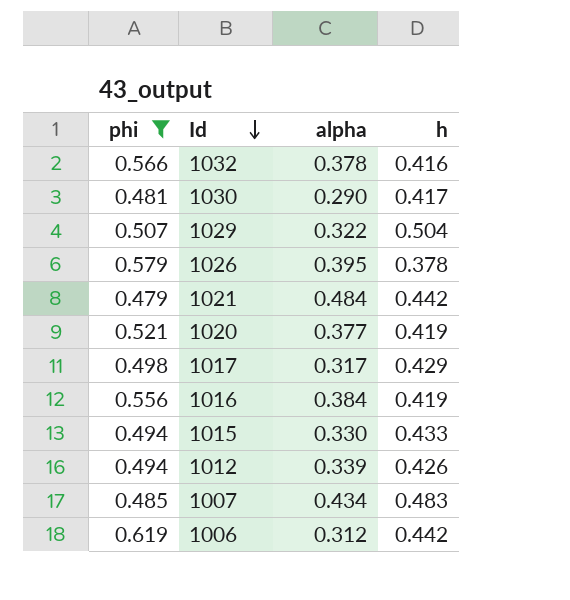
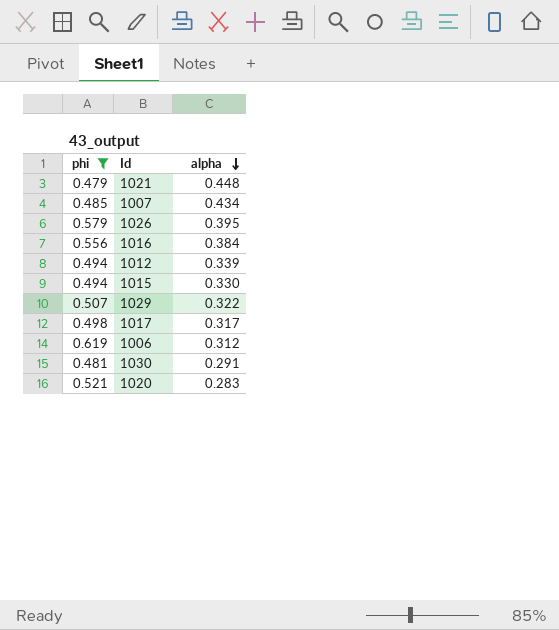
row order: Id descending -> alpha descending
column h | position: 4 -> none
row 1032: 0.566 | 0.378 | 0.416 -> none
1021 | alpha: 0.484 -> 0.448
1030 | alpha: 0.290 -> 0.291
1020 | alpha: 0.377 -> 0.283

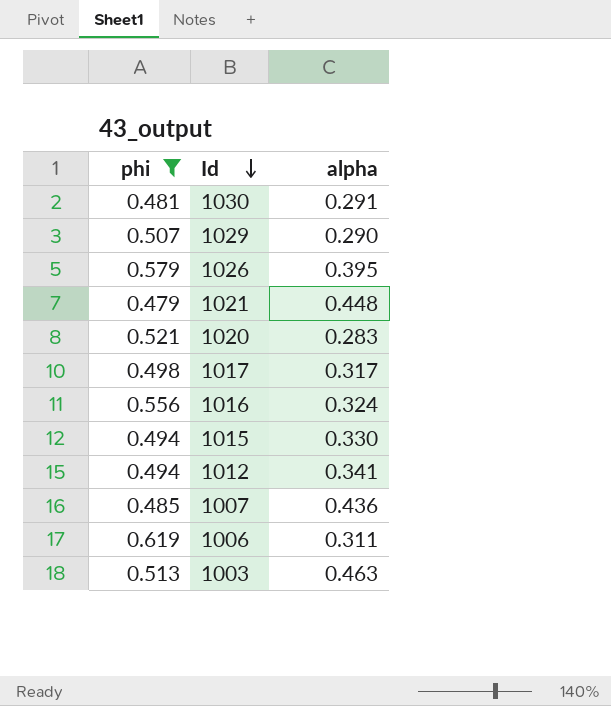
row order: alpha descending -> Id descending
1029 | alpha: 0.322 -> 0.290
1016 | alpha: 0.384 -> 0.324
1012 | alpha: 0.339 -> 0.341
1007 | alpha: 0.434 -> 0.436
1006 | alpha: 0.312 -> 0.311
row 1003: none -> 0.513 | 0.463

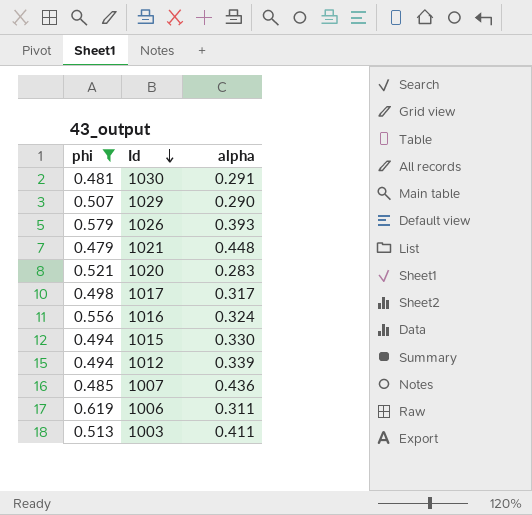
1026 | alpha: 0.395 -> 0.393
1012 | alpha: 0.341 -> 0.339
1003 | alpha: 0.463 -> 0.411

